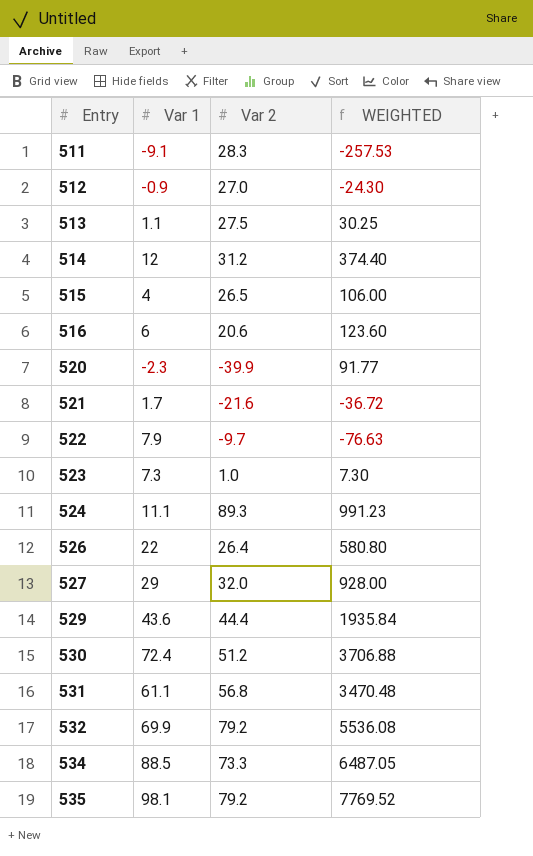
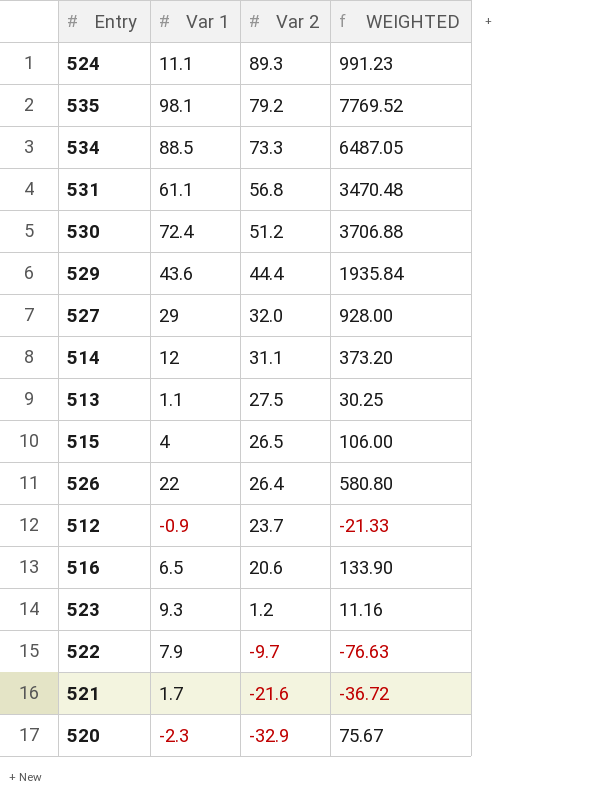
row order: Entry ascending -> Var 2 descending
row 511: -9.1 | 28.3 | -257.53 -> none
row 532: 69.9 | 79.2 | 5536.08 -> none
514 | Var 2: 31.2 -> 31.1
514 | WEIGHTED: 374.40 -> 373.20
512 | Var 2: 27.0 -> 23.7
512 | WEIGHTED: -24.30 -> -21.33
516 | Var 1: 6 -> 6.5
516 | WEIGHTED: 123.60 -> 133.90
523 | Var 1: 7.3 -> 9.3
523 | Var 2: 1.0 -> 1.2
523 | WEIGHTED: 7.30 -> 11.16
520 | Var 2: -39.9 -> -32.9
520 | WEIGHTED: 91.77 -> 75.67

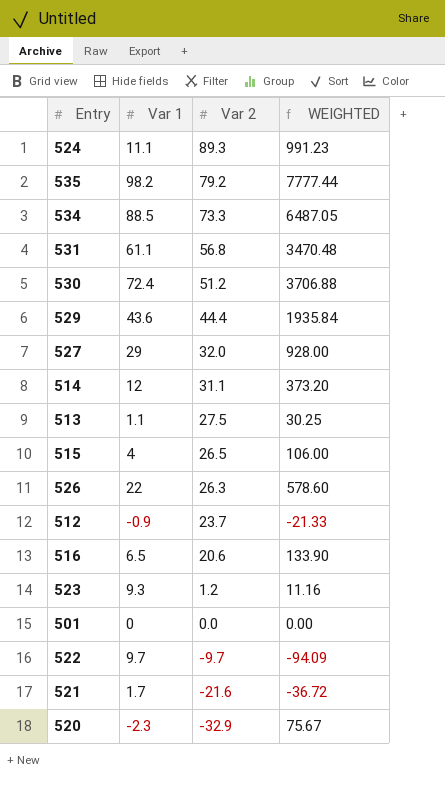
535 | Var 1: 98.1 -> 98.2
535 | WEIGHTED: 7769.52 -> 7777.44
526 | Var 2: 26.4 -> 26.3
526 | WEIGHTED: 580.80 -> 578.60
row 501: none -> 0 | 0.0 | 0.00
522 | Var 1: 7.9 -> 9.7
522 | WEIGHTED: -76.63 -> -94.09

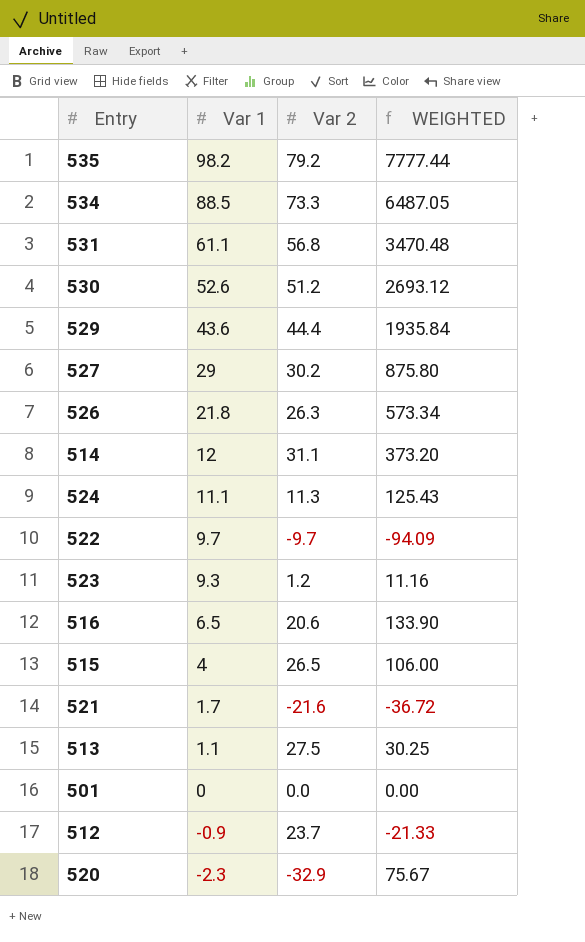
row order: Var 2 descending -> Var 1 descending
530 | Var 1: 72.4 -> 52.6
530 | WEIGHTED: 3706.88 -> 2693.12
527 | Var 2: 32.0 -> 30.2
527 | WEIGHTED: 928.00 -> 875.80
526 | Var 1: 22 -> 21.8
526 | WEIGHTED: 578.60 -> 573.34
524 | Var 2: 89.3 -> 11.3
524 | WEIGHTED: 991.23 -> 125.43

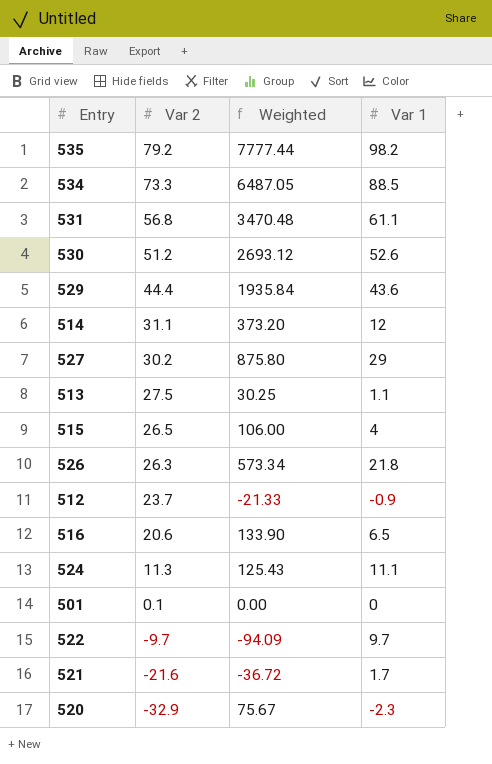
row order: Var 1 descending -> Var 2 descending
column name: WEIGHTED -> Weighted
column Var 1 | position: 2 -> 4
row 523: 9.3 | 1.2 | 11.16 -> none
501 | Var 2: 0.0 -> 0.1

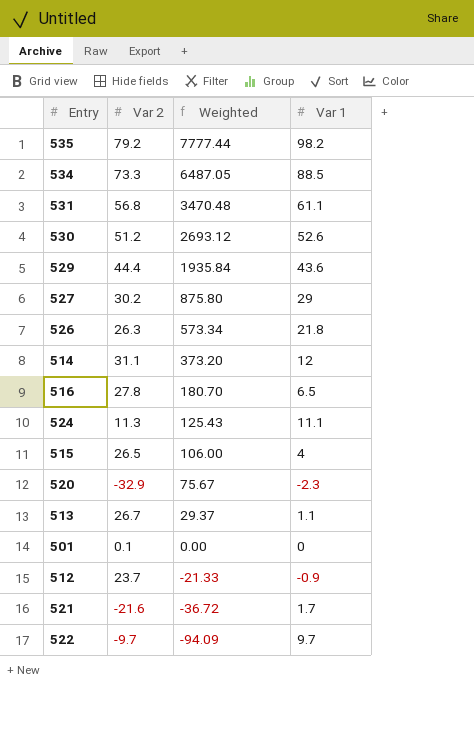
row order: Var 2 descending -> Weighted descending
516 | Var 2: 20.6 -> 27.8
516 | Weighted: 133.90 -> 180.70
513 | Var 2: 27.5 -> 26.7
513 | Weighted: 30.25 -> 29.37

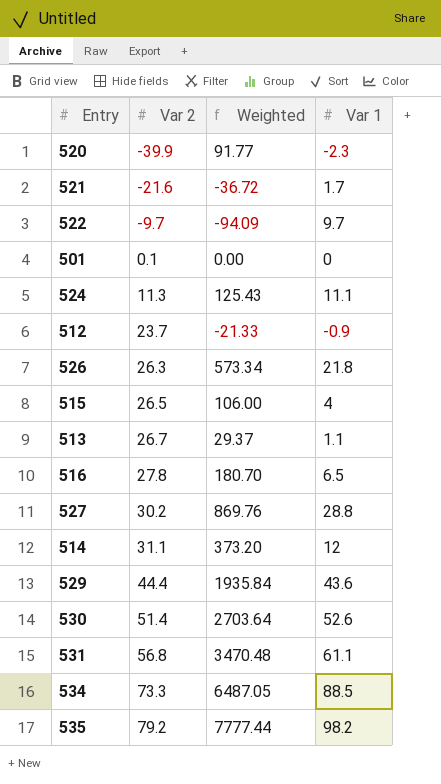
row order: Weighted descending -> Var 2 ascending
520 | Var 2: -32.9 -> -39.9
520 | Weighted: 75.67 -> 91.77
527 | Weighted: 875.80 -> 869.76
527 | Var 1: 29 -> 28.8
530 | Var 2: 51.2 -> 51.4
530 | Weighted: 2693.12 -> 2703.64

